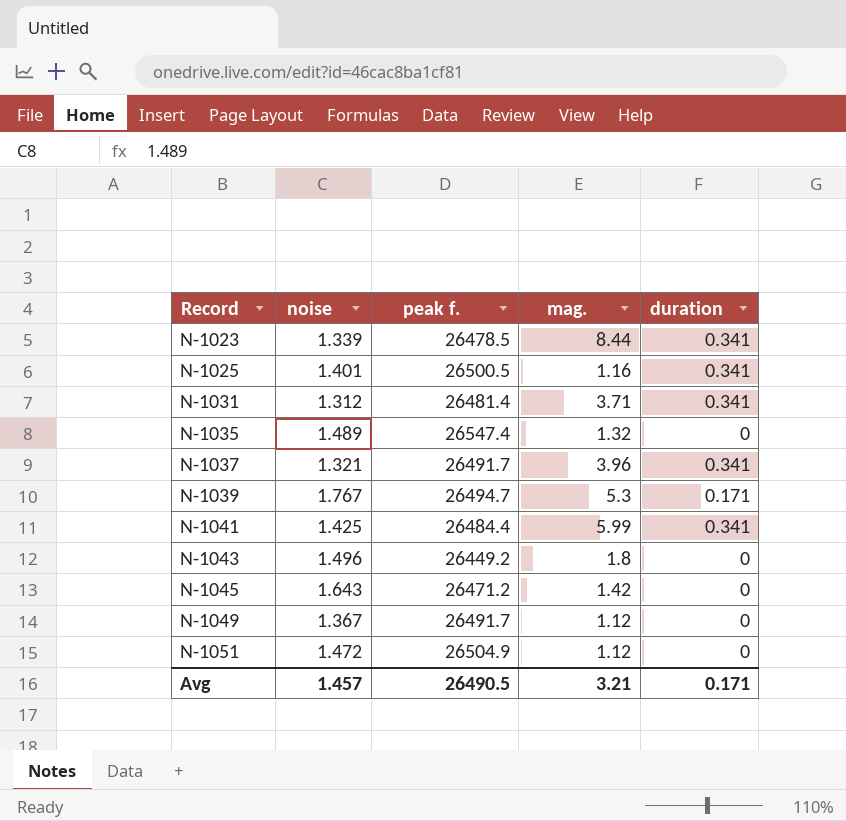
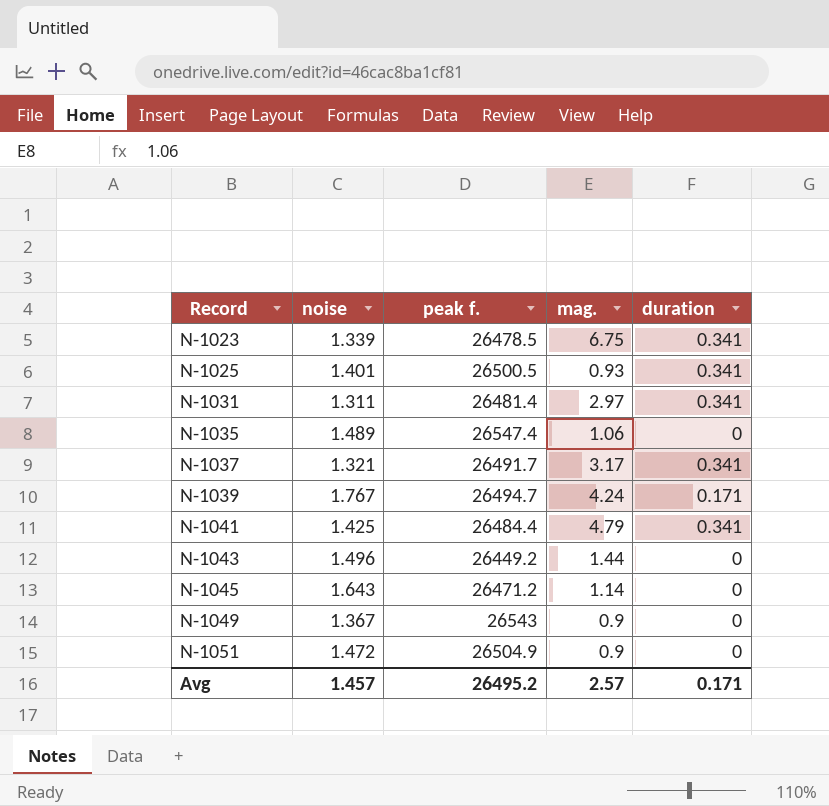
N-1023 | mag.: 8.44 -> 6.75
N-1025 | mag.: 1.16 -> 0.93
N-1031 | noise: 1.312 -> 1.311
N-1031 | mag.: 3.71 -> 2.97
N-1035 | mag.: 1.32 -> 1.06
N-1037 | mag.: 3.96 -> 3.17
N-1039 | mag.: 5.3 -> 4.24
N-1041 | mag.: 5.99 -> 4.79
N-1043 | mag.: 1.8 -> 1.44
N-1045 | mag.: 1.42 -> 1.14
N-1049 | peak f.: 26491.7 -> 26543
N-1049 | mag.: 1.12 -> 0.9
N-1051 | mag.: 1.12 -> 0.9
Avg | peak f.: 26490.5 -> 26495.2
Avg | mag.: 3.21 -> 2.57

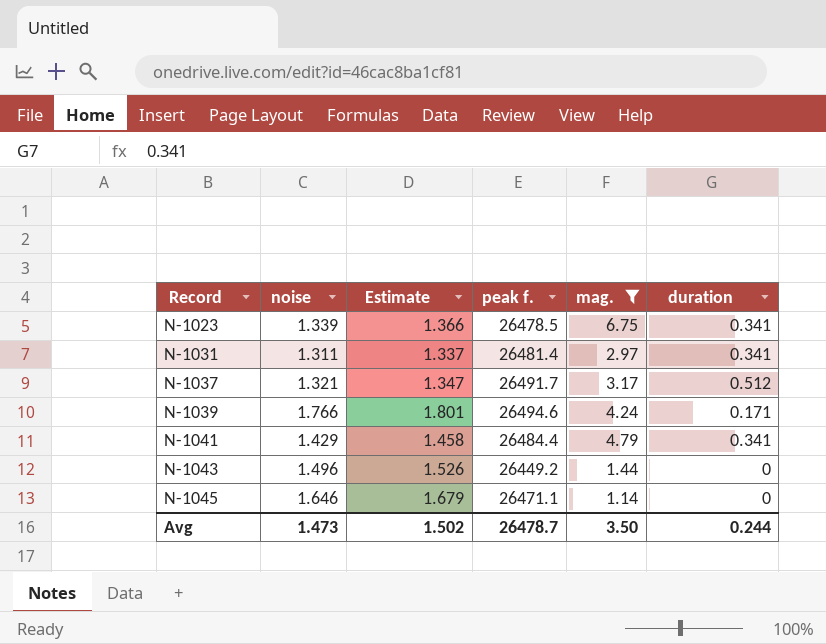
filter: none -> mag. >= 1.14
column Estimate | formula: none -> [noise] * 1.02
N-1037 | duration: 0.341 -> 0.512
N-1039 | noise: 1.767 -> 1.766
N-1039 | peak f.: 26494.7 -> 26494.6
N-1041 | noise: 1.425 -> 1.429
N-1045 | noise: 1.643 -> 1.646
N-1045 | peak f.: 26471.2 -> 26471.1
Avg | noise: 1.457 -> 1.473
Avg | peak f.: 26495.2 -> 26478.7
Avg | mag.: 2.57 -> 3.50
Avg | duration: 0.171 -> 0.244

